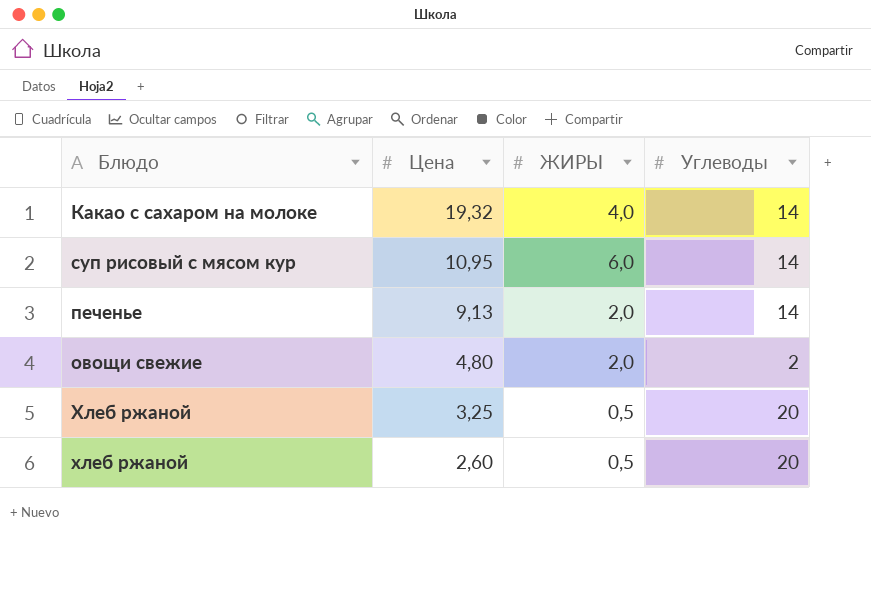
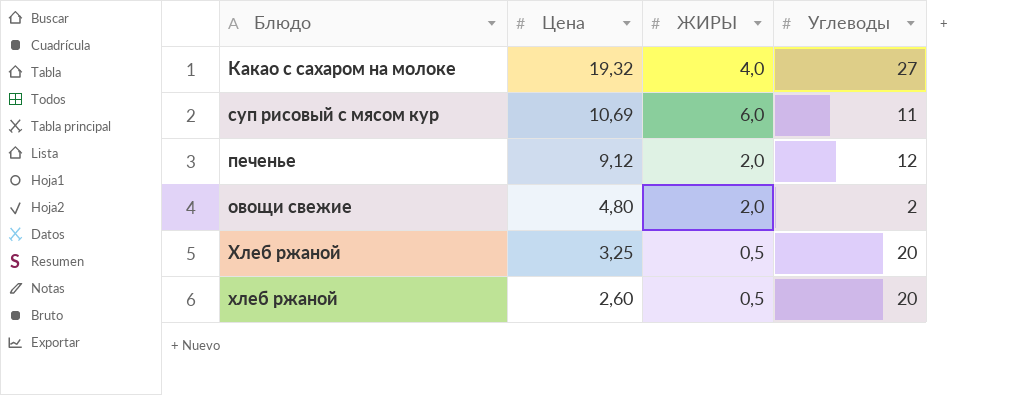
Какао с сахаром на молоке | Углеводы: 14 -> 27
суп рисовый с мясом кур | Цена: 10,95 -> 10,69
суп рисовый с мясом кур | Углеводы: 14 -> 11
печенье | Цена: 9,13 -> 9,12
печенье | Углеводы: 14 -> 12

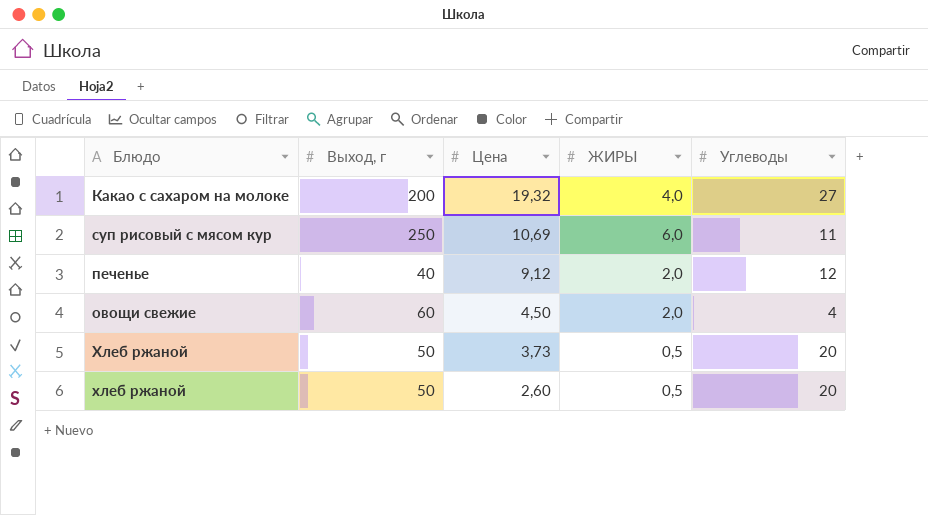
column Выход, г | position: none -> 2
овощи свежие | Цена: 4,80 -> 4,50
овощи свежие | Углеводы: 2 -> 4
Хлеб ржаной | Цена: 3,25 -> 3,73

